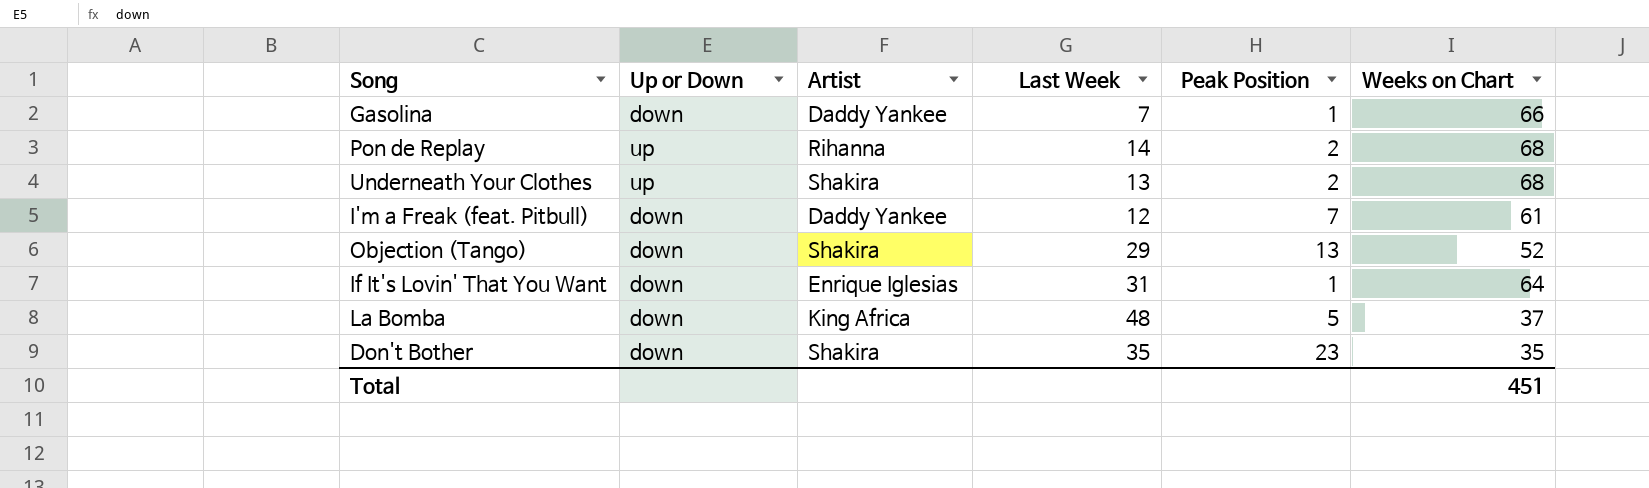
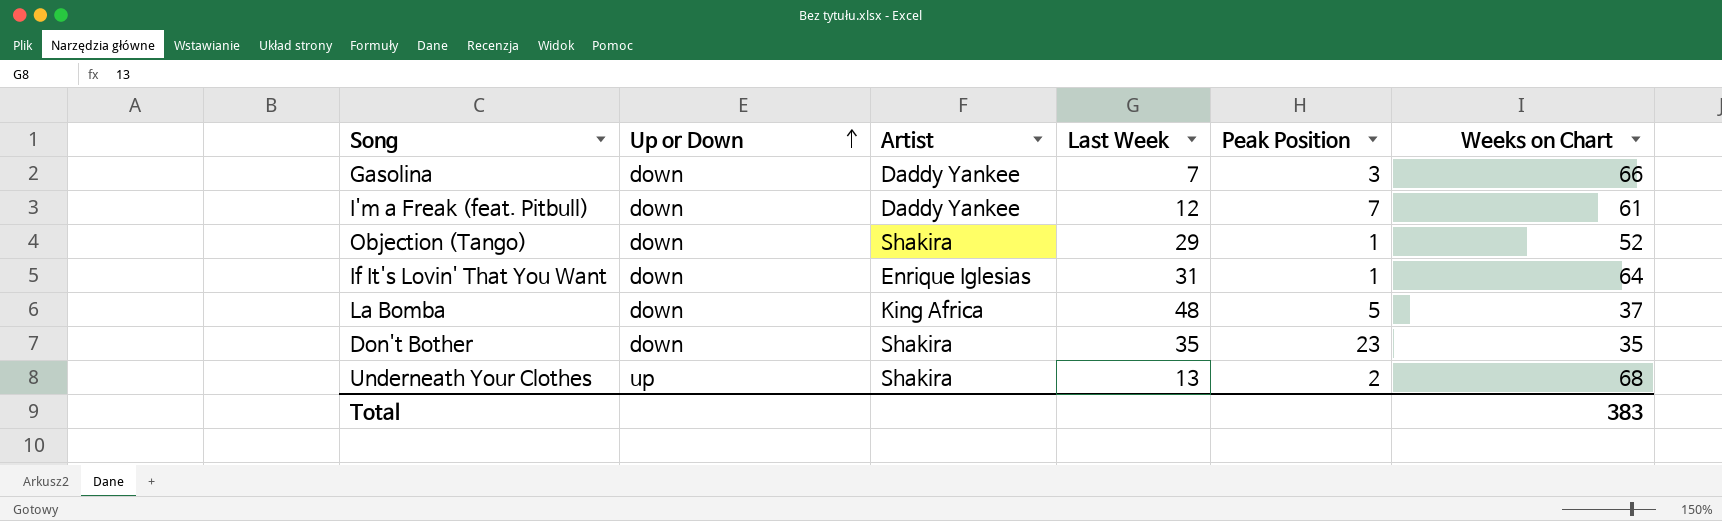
row order: none -> Up or Down ascending
row Pon de Replay: up | Rihanna | 14 | 2 | 68 -> none
Gasolina | Peak Position: 1 -> 3
Objection (Tango) | Peak Position: 13 -> 1
Total | Weeks on Chart: 451 -> 383

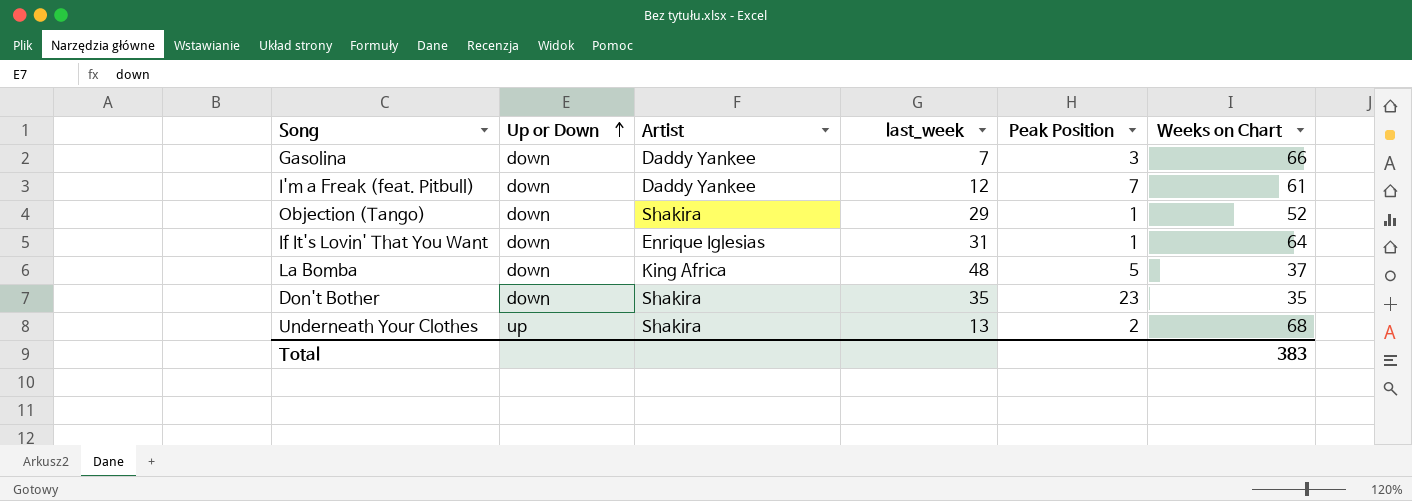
column name: Last Week -> last_week

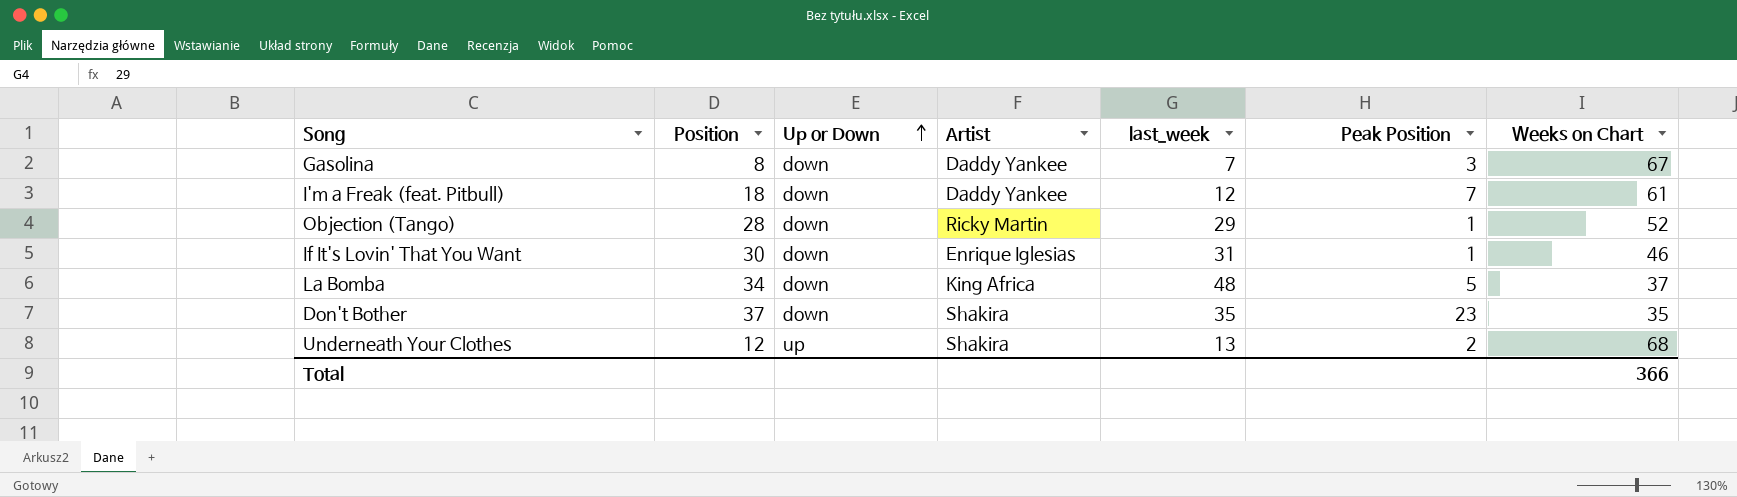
column Position | position: none -> 2
Gasolina | Weeks on Chart: 66 -> 67
Objection (Tango) | Artist: Shakira -> Ricky Martin
If It's Lovin' That You Want | Weeks on Chart: 64 -> 46
Total | Weeks on Chart: 383 -> 366

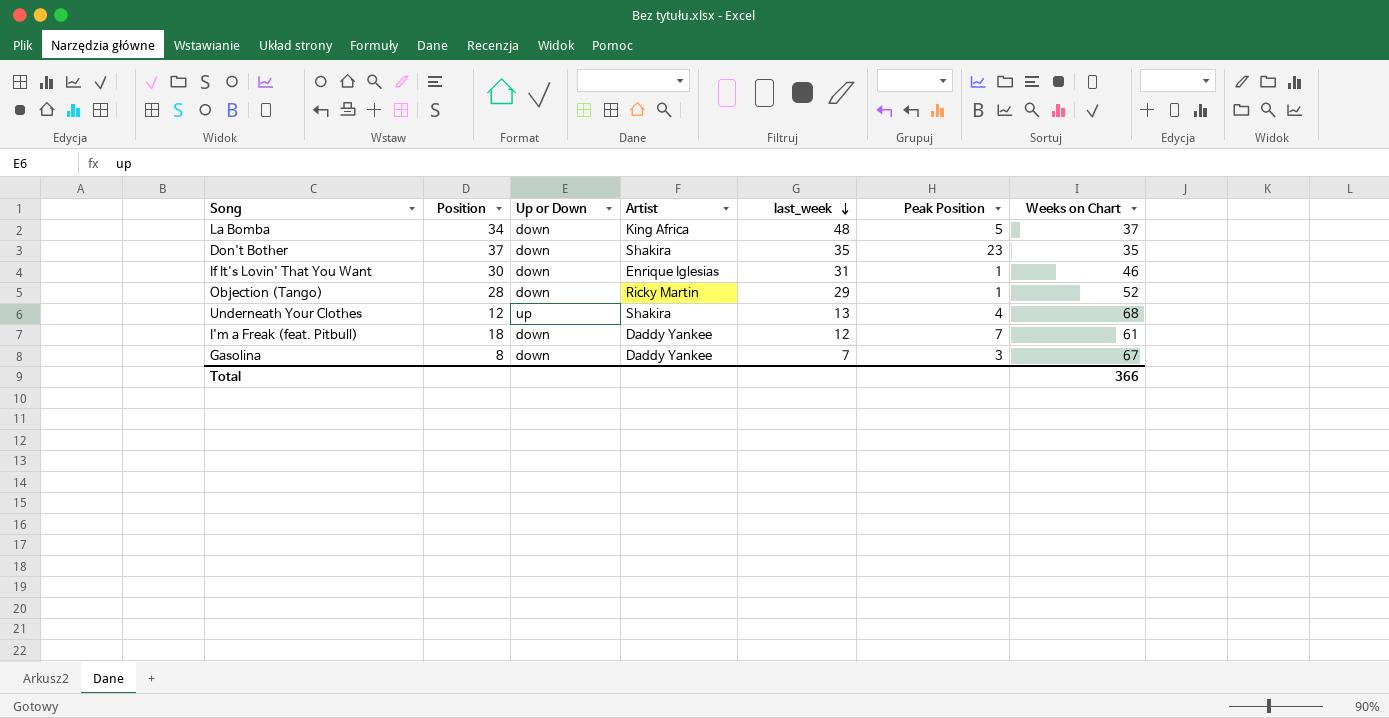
row order: Up or Down ascending -> last_week descending
Underneath Your Clothes | Peak Position: 2 -> 4

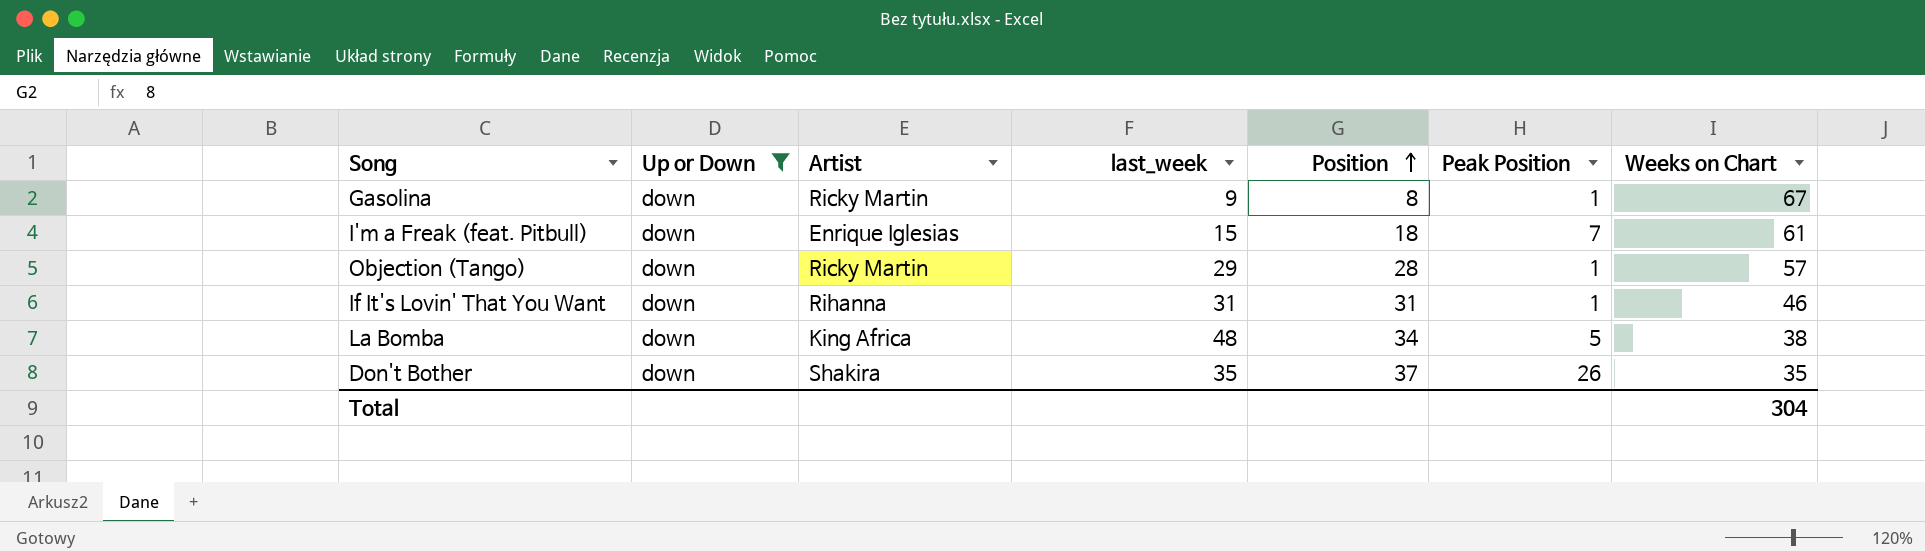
filter: none -> Up or Down = down
row order: last_week descending -> Position ascending
column Position | position: 2 -> 5
Gasolina | Artist: Daddy Yankee -> Ricky Martin
Gasolina | last_week: 7 -> 9
Gasolina | Peak Position: 3 -> 1
I'm a Freak (feat. Pitbull) | Artist: Daddy Yankee -> Enrique Iglesias
I'm a Freak (feat. Pitbull) | last_week: 12 -> 15
Objection (Tango) | Weeks on Chart: 52 -> 57
If It's Lovin' That You Want | Artist: Enrique Iglesias -> Rihanna
If It's Lovin' That You Want | Position: 30 -> 31
La Bomba | Weeks on Chart: 37 -> 38
Don't Bother | Peak Position: 23 -> 26
Total | Weeks on Chart: 366 -> 304

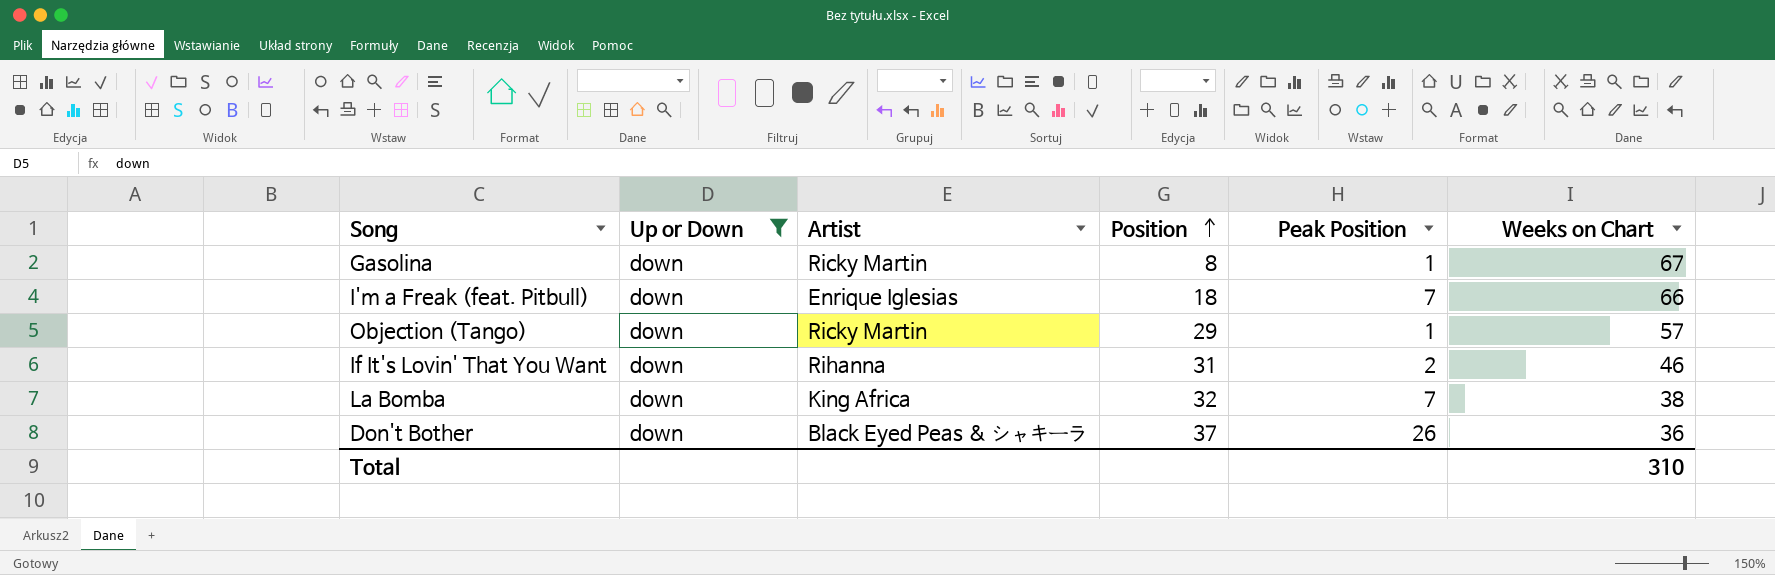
column last_week | position: 4 -> none
I'm a Freak (feat. Pitbull) | Weeks on Chart: 61 -> 66
Objection (Tango) | Position: 28 -> 29
If It's Lovin' That You Want | Peak Position: 1 -> 2
La Bomba | Position: 34 -> 32
La Bomba | Peak Position: 5 -> 7
Don't Bother | Artist: Shakira -> Black Eyed Peas & シャキーラ
Don't Bother | Weeks on Chart: 35 -> 36
Total | Weeks on Chart: 304 -> 310

